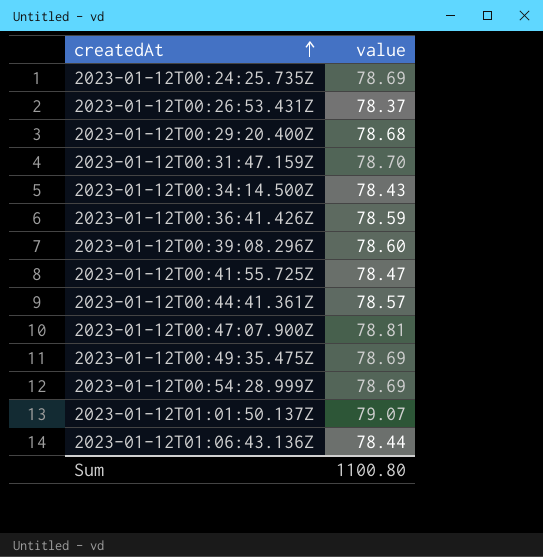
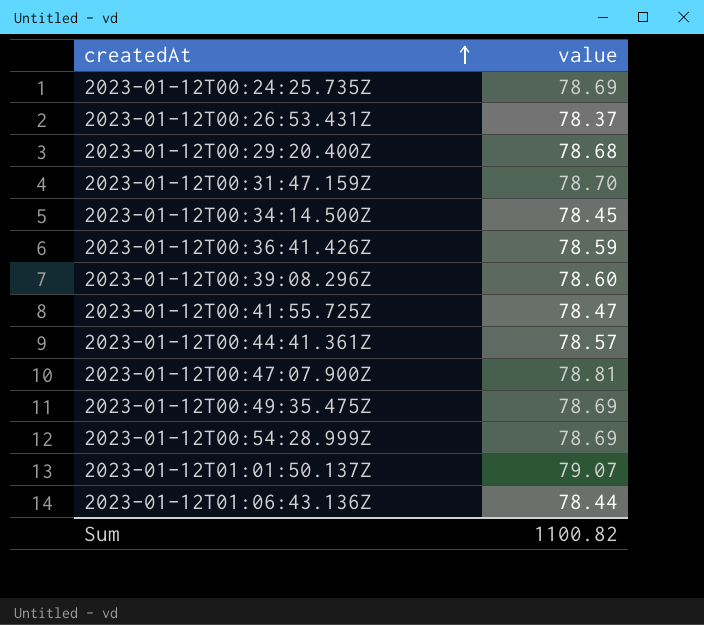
2023-01-12T00:34:14.500Z | value: 78.43 -> 78.45
Sum | value: 1100.80 -> 1100.82

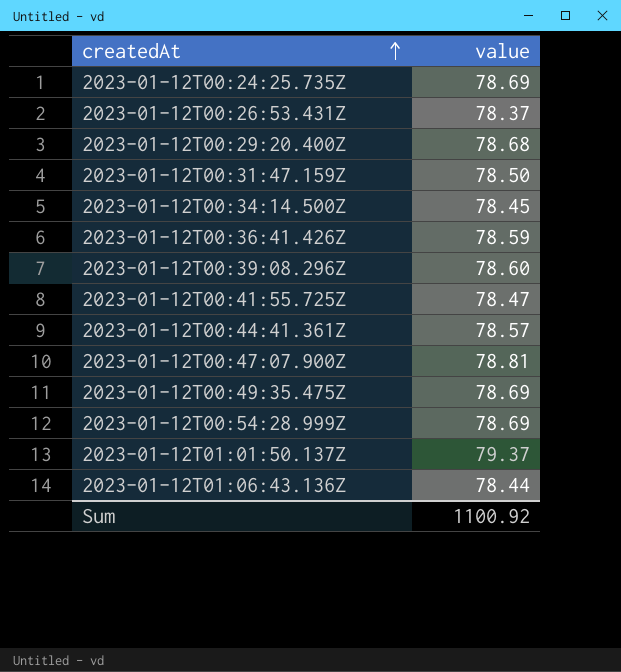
2023-01-12T00:31:47.159Z | value: 78.70 -> 78.50
2023-01-12T01:01:50.137Z | value: 79.07 -> 79.37
Sum | value: 1100.82 -> 1100.92

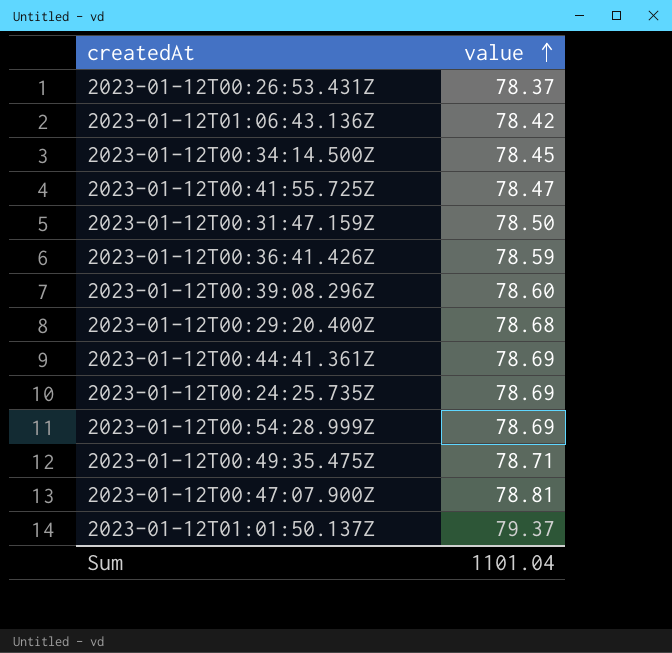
row order: createdAt ascending -> value ascending
2023-01-12T01:06:43.136Z | value: 78.44 -> 78.42
2023-01-12T00:44:41.361Z | value: 78.57 -> 78.69
2023-01-12T00:49:35.475Z | value: 78.69 -> 78.71
Sum | value: 1100.92 -> 1101.04

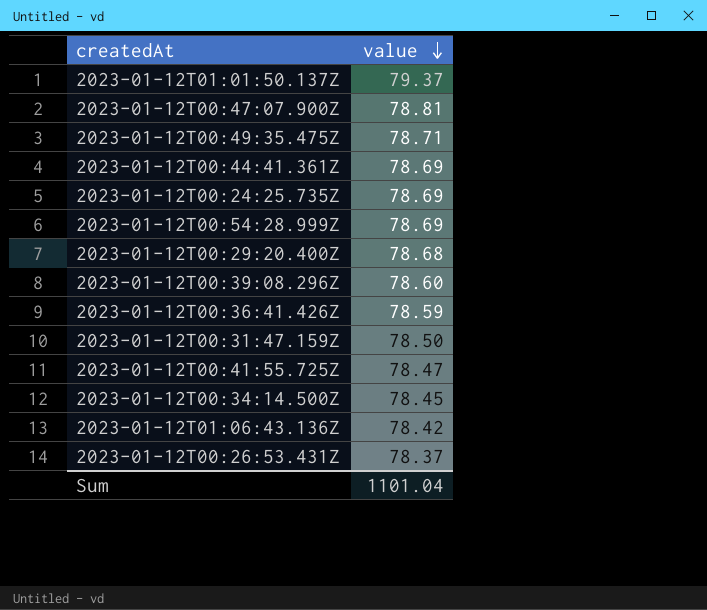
row order: value ascending -> value descending

